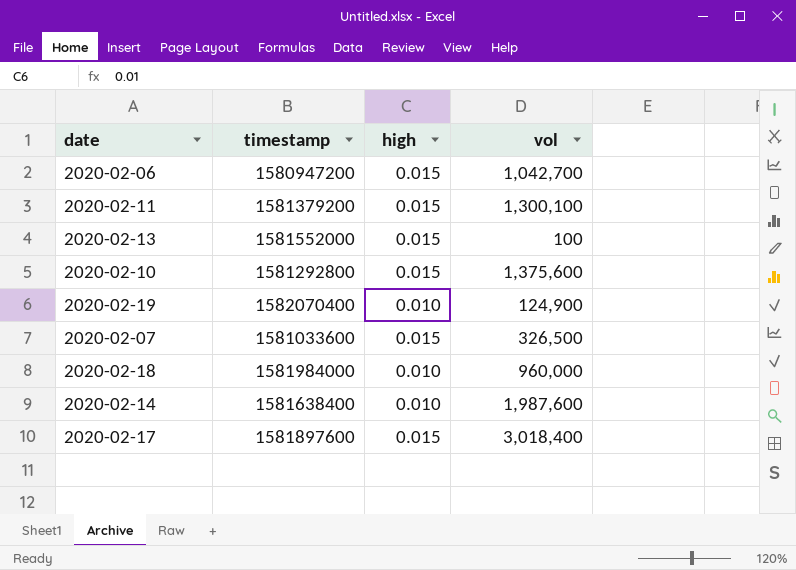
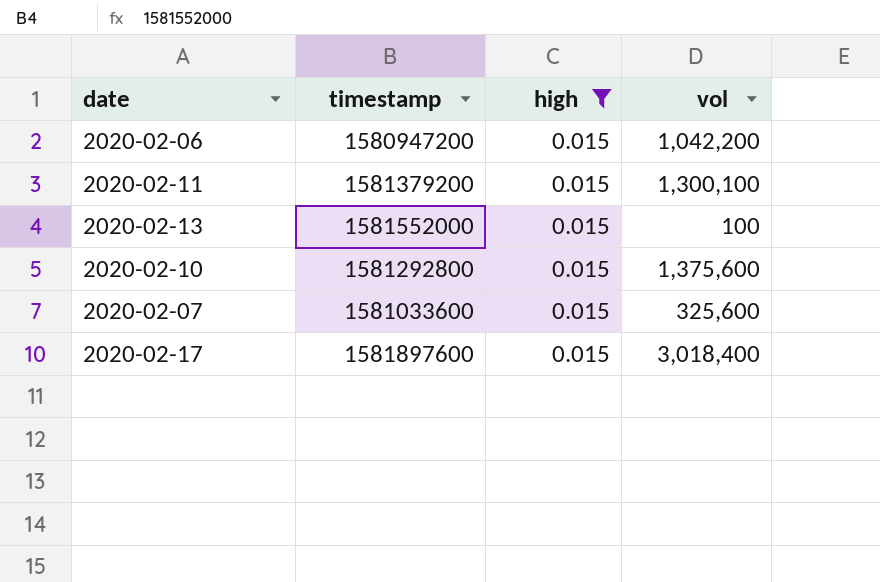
filter: none -> high = 0.015
2020-02-06 | vol: 1,042,700 -> 1,042,200
2020-02-07 | vol: 326,500 -> 325,600

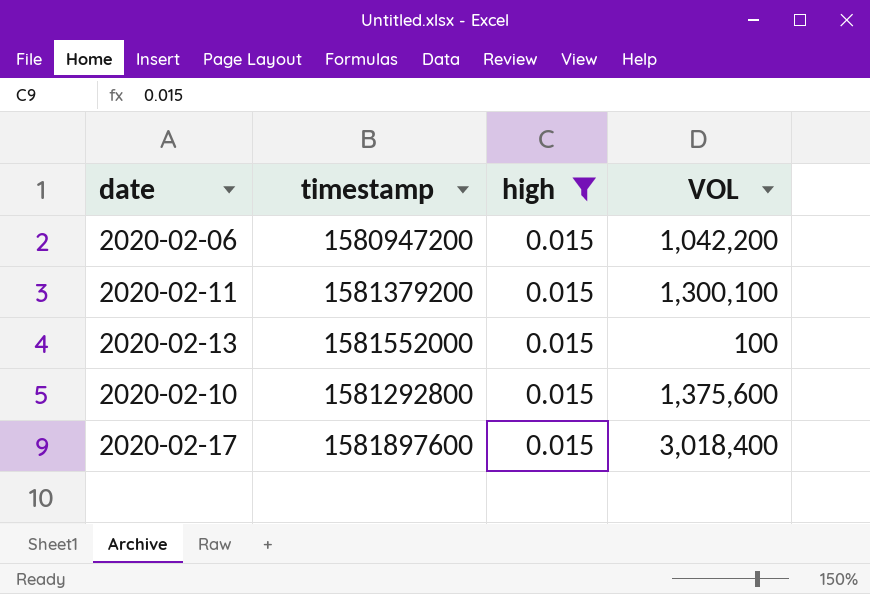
column name: vol -> VOL
row 2020-02-07: 1581033600 | 0.015 | 325,600 -> none

